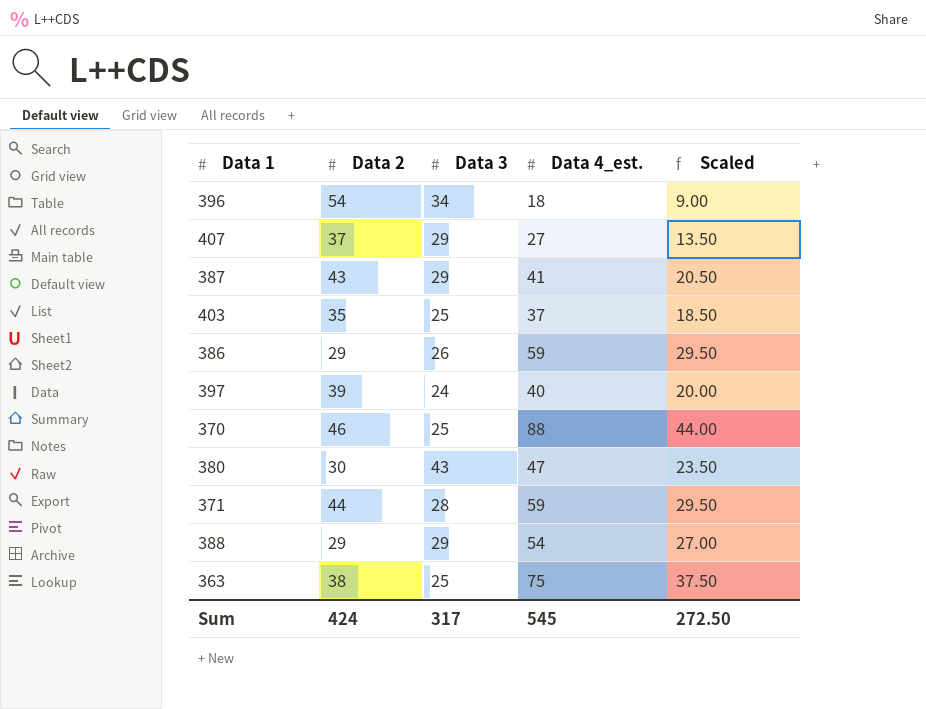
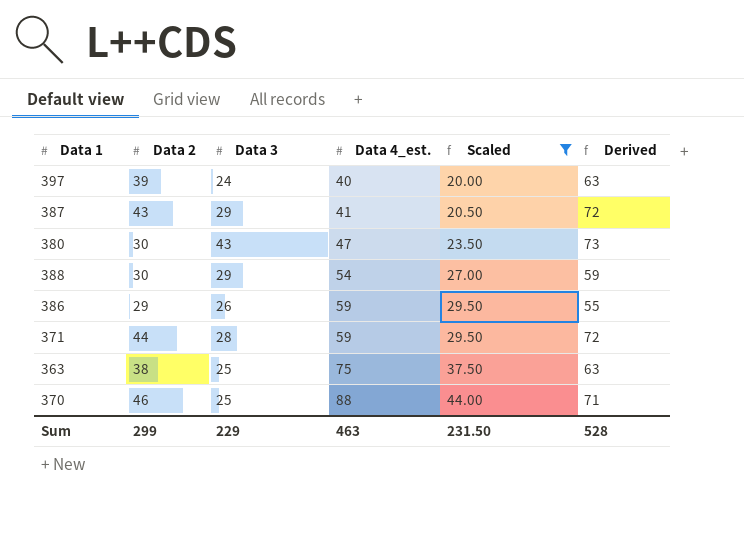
filter: none -> Scaled >= 20.00
row order: none -> Data 4_est. ascending
column Derived | formula: none -> [Data 2] + [Data 3]
388 | Data 2: 29 -> 30
Sum | Data 2: 424 -> 299
Sum | Data 3: 317 -> 229
Sum | Data 4_est.: 545 -> 463
Sum | Scaled: 272.50 -> 231.50

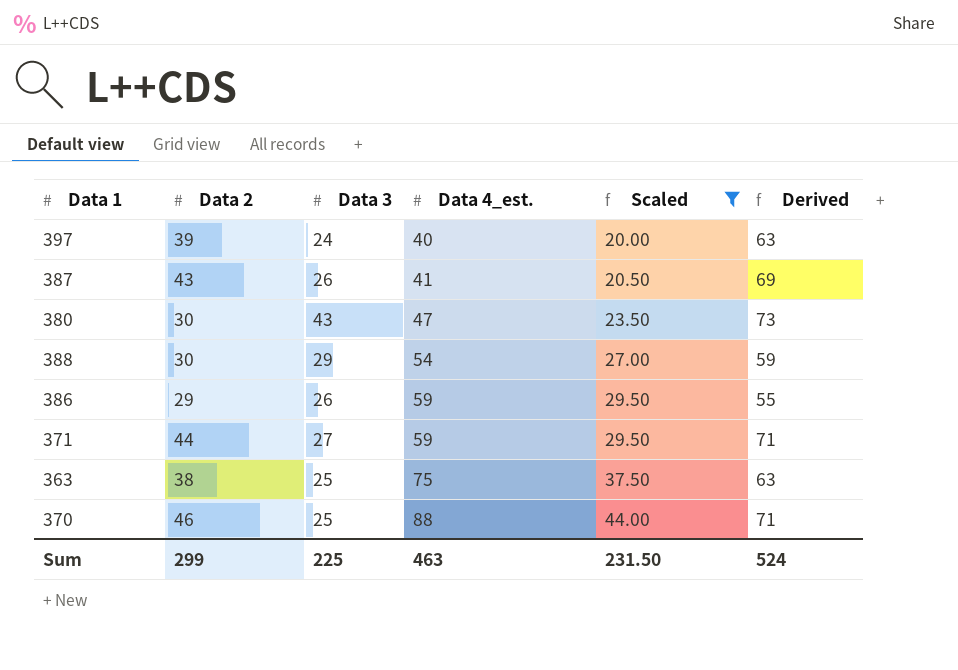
387 | Data 3: 29 -> 26
387 | Derived: 72 -> 69
371 | Data 3: 28 -> 27
371 | Derived: 72 -> 71
Sum | Data 3: 229 -> 225
Sum | Derived: 528 -> 524

